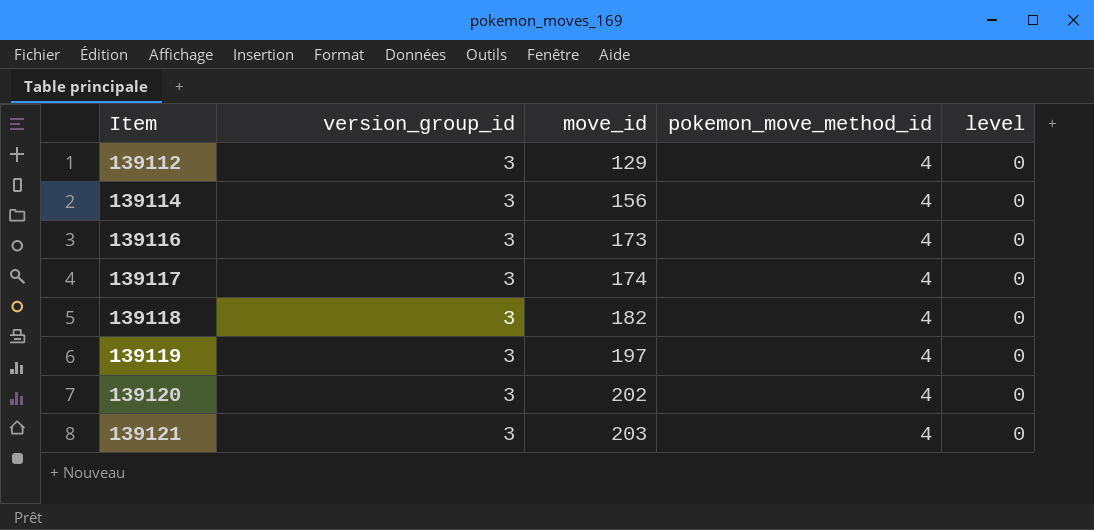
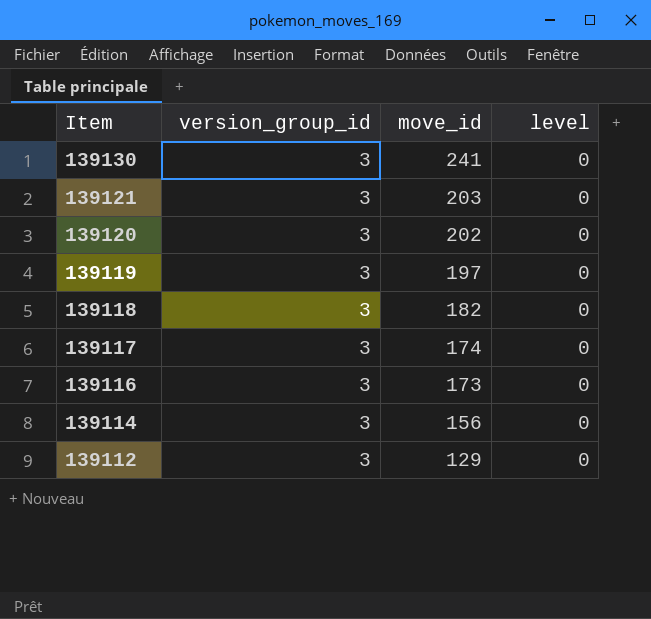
row order: Item ascending -> Item descending
column pokemon_move_method_id | position: 4 -> none
row 139130: none -> 3 | 241 | 0

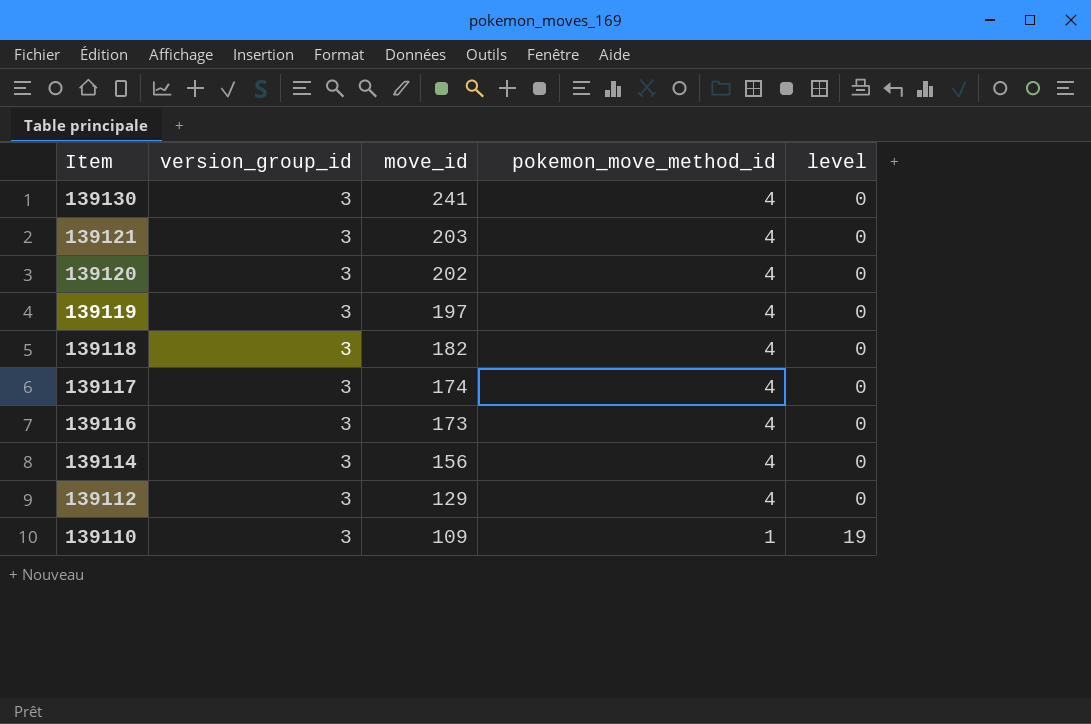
column pokemon_move_method_id | position: none -> 4
row 139110: none -> 3 | 109 | 1 | 19

